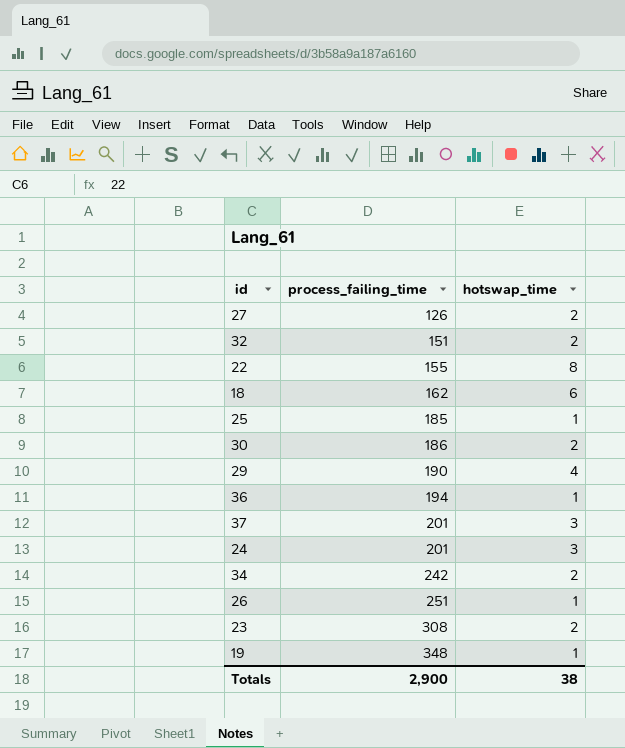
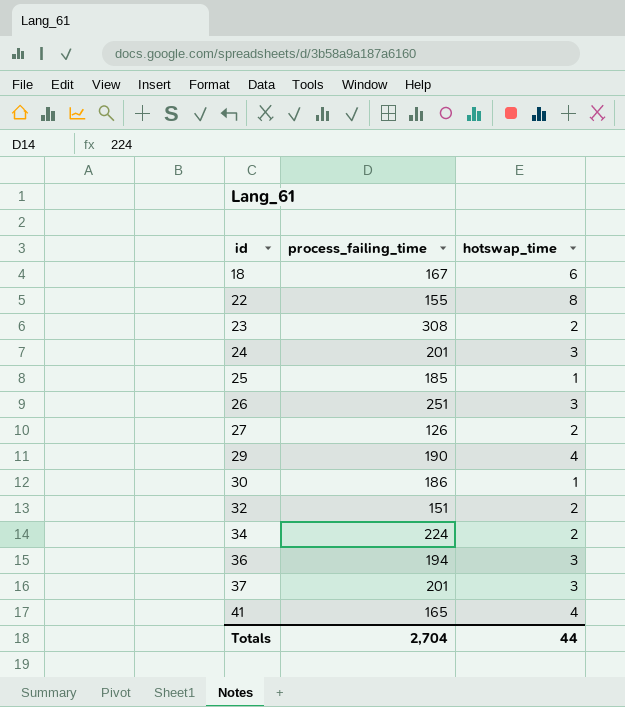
row order: process_failing_time ascending -> id ascending
row 19: 348 | 1 -> none
18 | process_failing_time: 162 -> 167
26 | hotswap_time: 1 -> 3
30 | hotswap_time: 2 -> 1
34 | process_failing_time: 242 -> 224
36 | hotswap_time: 1 -> 3
row 41: none -> 165 | 4
Totals | process_failing_time: 2,900 -> 2,704
Totals | hotswap_time: 38 -> 44

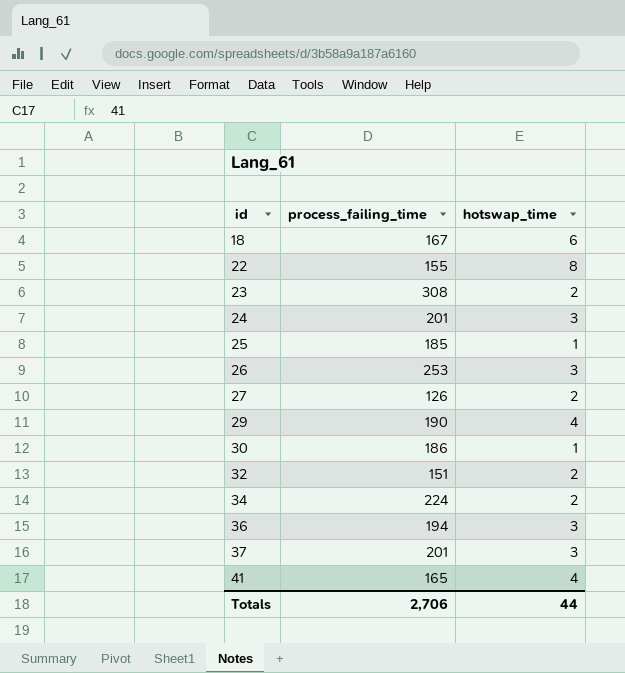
26 | process_failing_time: 251 -> 253
Totals | process_failing_time: 2,704 -> 2,706

